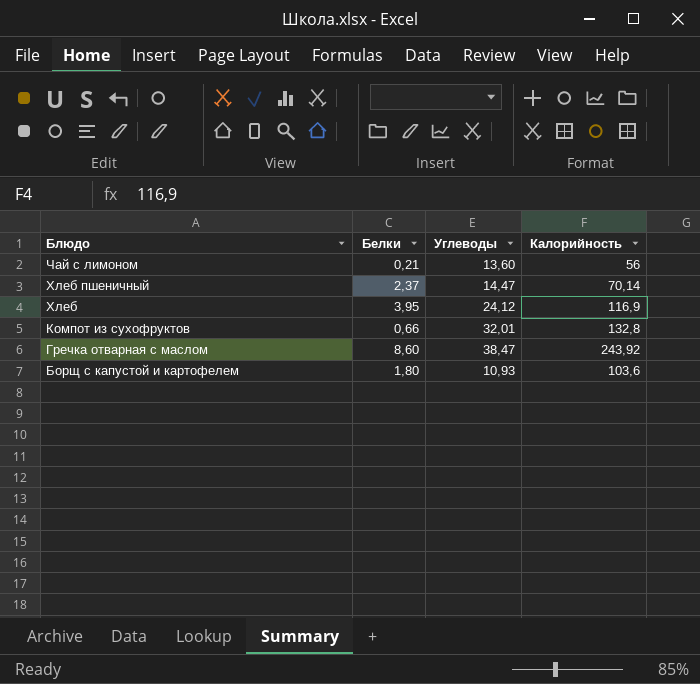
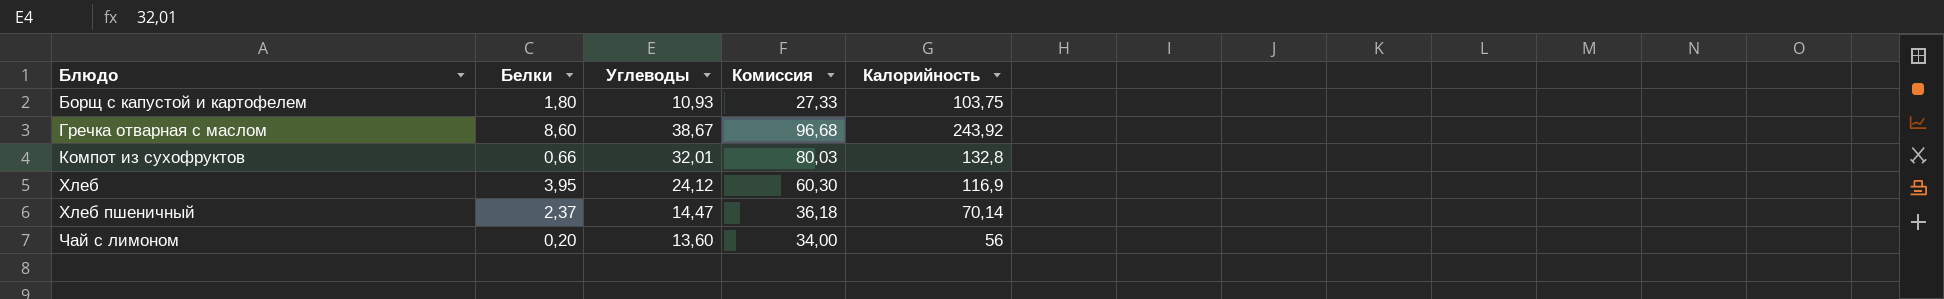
row order: Блюдо descending -> Блюдо ascending
column Комиссия | formula: none -> [Углеводы] * 2,5
Борщ с капустой и картофелем | Калорийность: 103,6 -> 103,75
Гречка отварная с маслом | Углеводы: 38,47 -> 38,67
Чай с лимоном | Белки: 0,21 -> 0,20

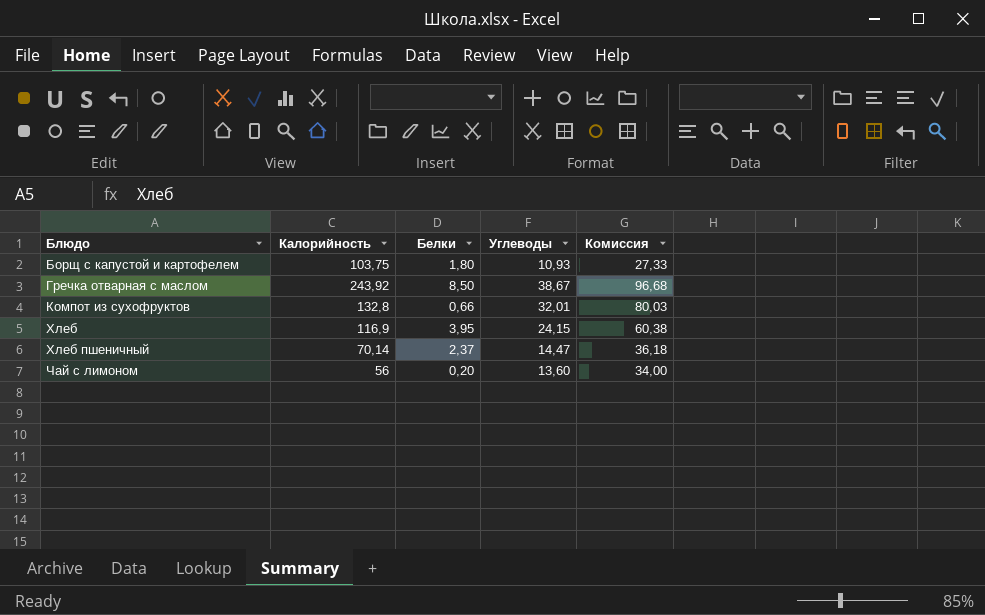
column Калорийность | position: 5 -> 2
Гречка отварная с маслом | Белки: 8,60 -> 8,50
Хлеб | Углеводы: 24,12 -> 24,15
Хлеб | Комиссия: 60,30 -> 60,38

